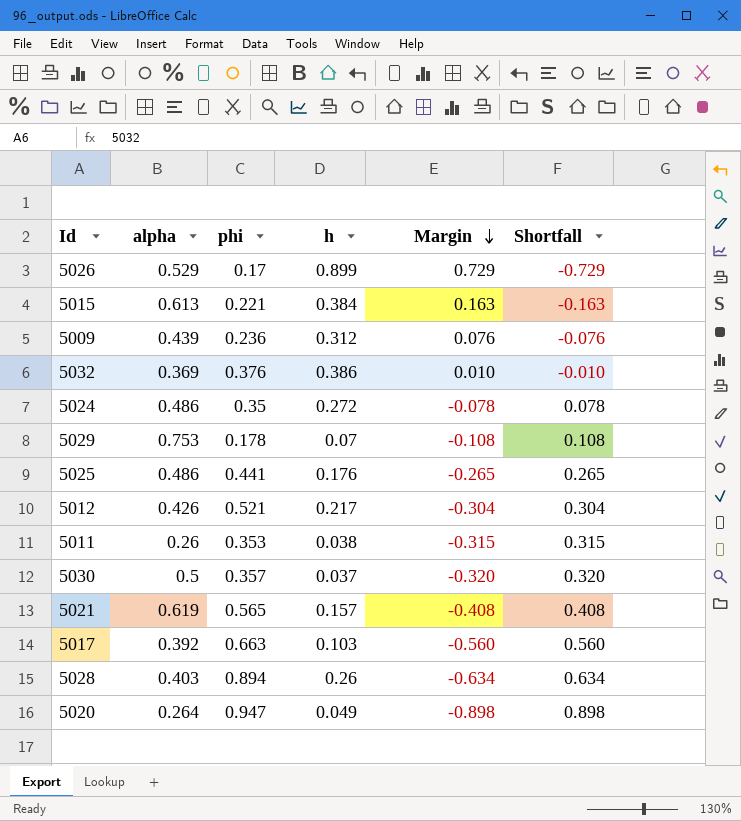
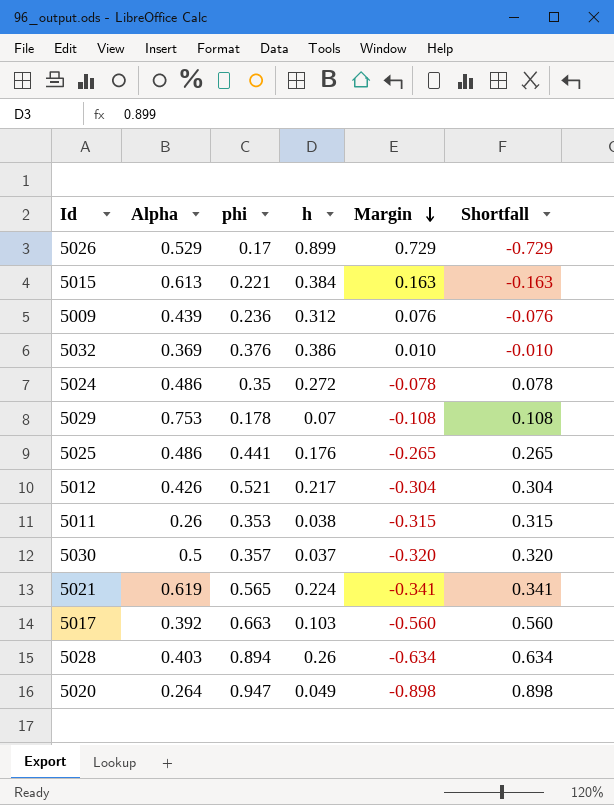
column name: alpha -> Alpha
5021 | h: 0.157 -> 0.224
5021 | Margin: -0.408 -> -0.341
5021 | Shortfall: 0.408 -> 0.341

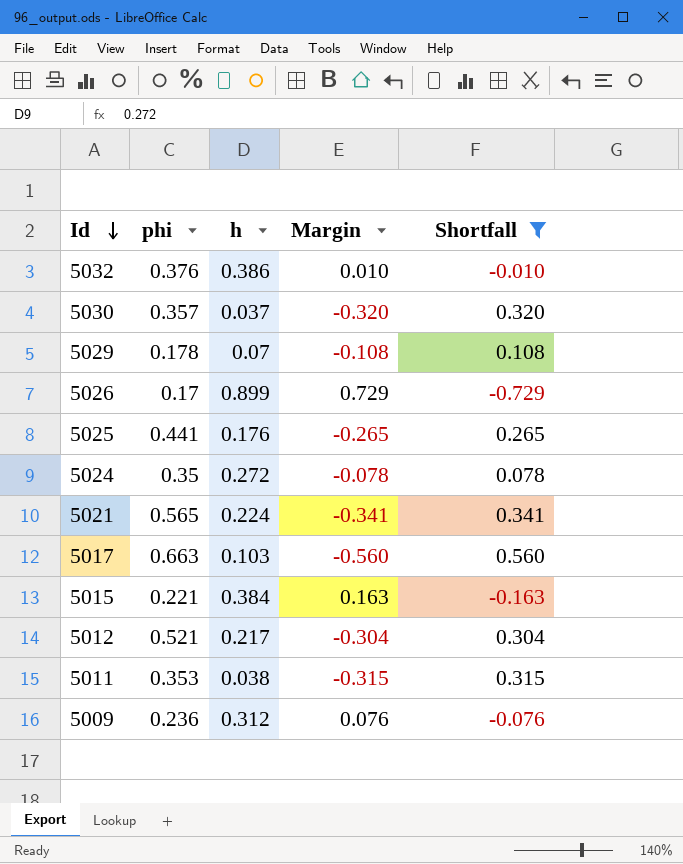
filter: none -> Shortfall <= 0.560
row order: Margin descending -> Id descending
column Alpha | position: 2 -> none

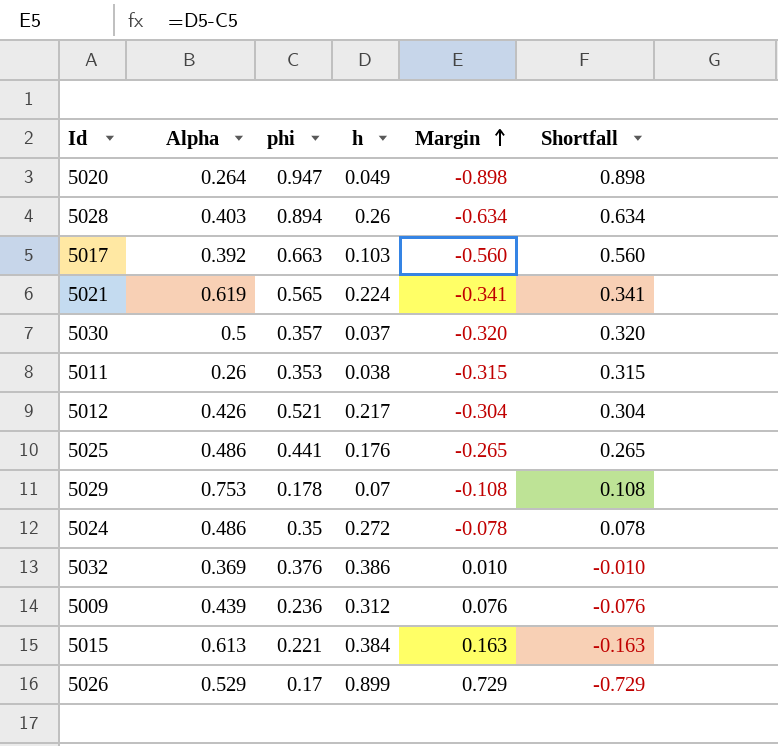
filter: Shortfall <= 0.560 -> none
row order: Id descending -> Margin ascending
column Alpha | position: none -> 2

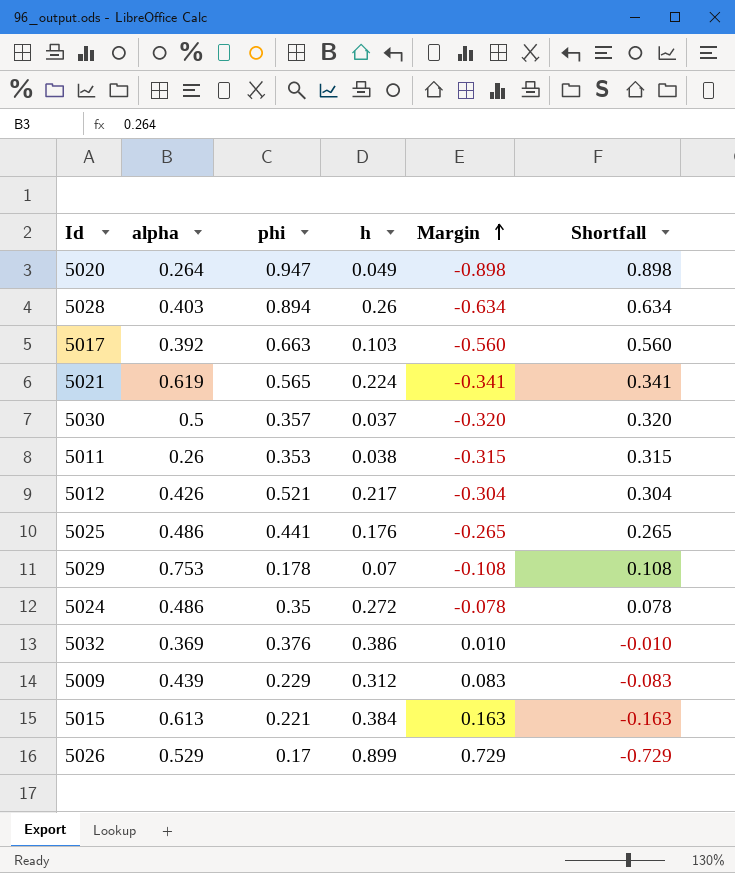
column name: Alpha -> alpha
5009 | phi: 0.236 -> 0.229
5009 | Margin: 0.076 -> 0.083
5009 | Shortfall: -0.076 -> -0.083

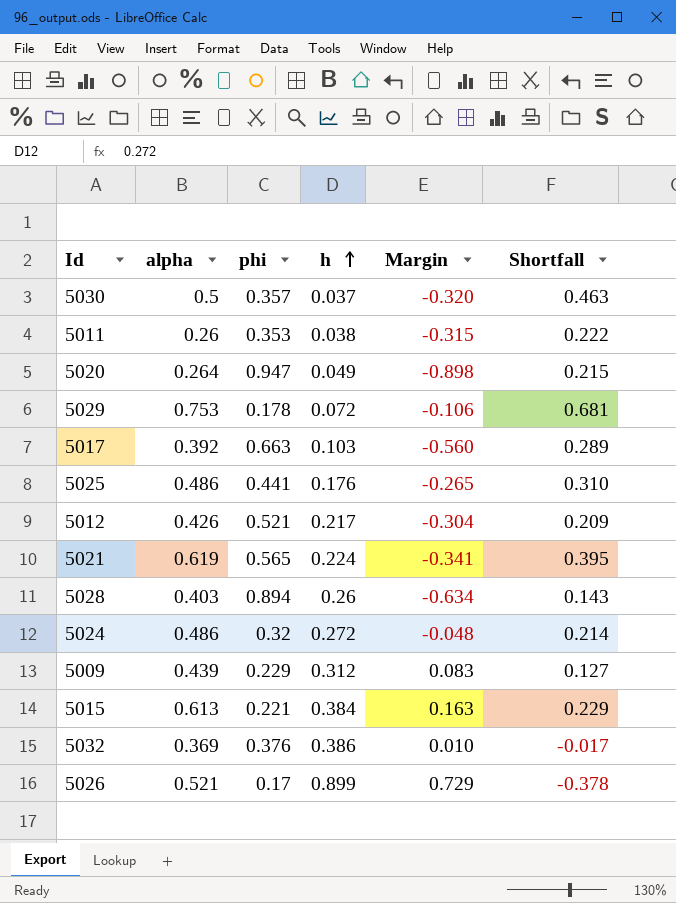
row order: Margin ascending -> h ascending
column Shortfall | formula: [phi] - [h] -> [alpha] - [h]
5029 | h: 0.07 -> 0.072
5029 | Margin: -0.108 -> -0.106
5024 | phi: 0.35 -> 0.32
5024 | Margin: -0.078 -> -0.048
5026 | alpha: 0.529 -> 0.521

